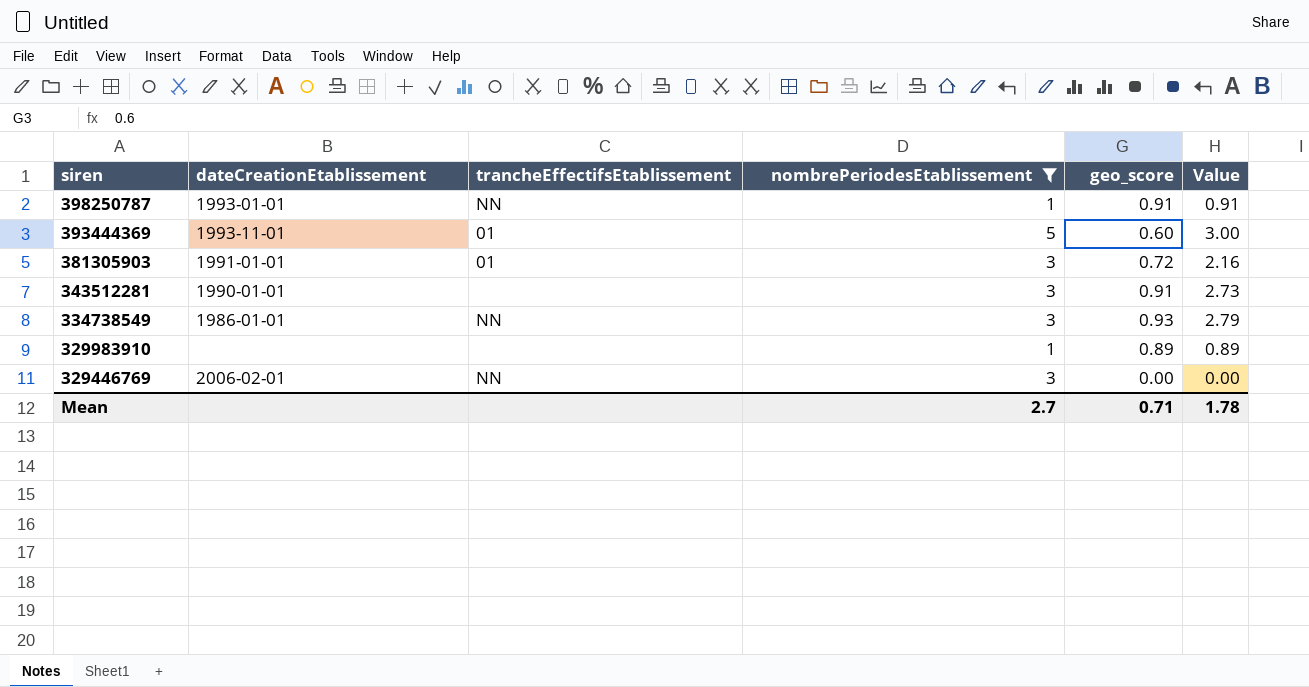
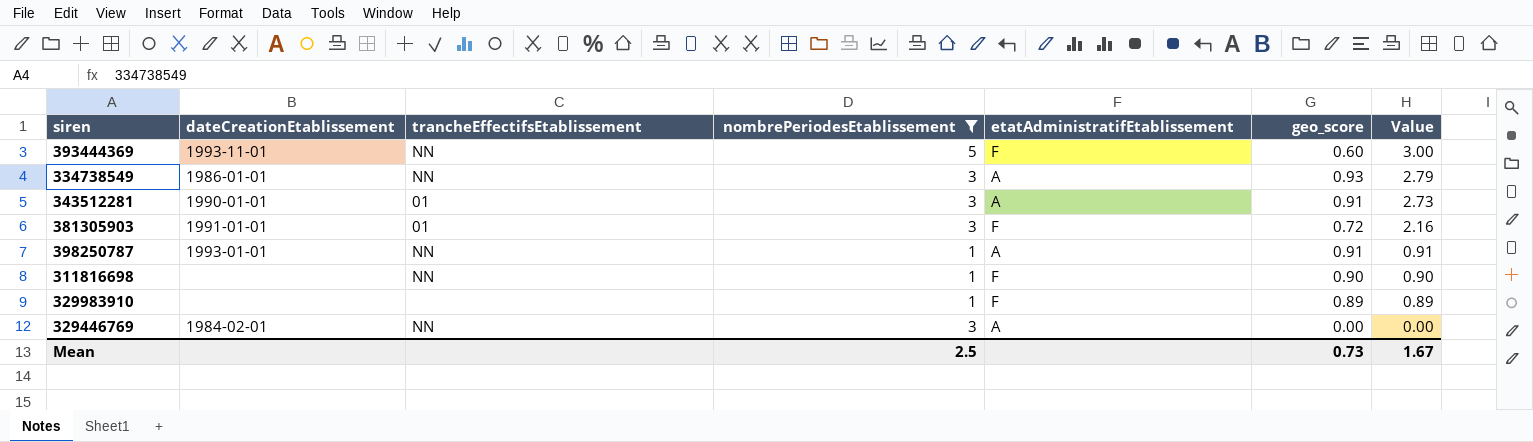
row order: siren descending -> Value descending
column etatAdministratifEtablissement | position: none -> 5
393444369 | trancheEffectifsEtablissement: 01 -> NN
343512281 | trancheEffectifsEtablissement: none -> 01
row 311816698: none -> none | NN | 1 | F | 0.90 | 0.90
329446769 | dateCreationEtablissement: 2006-02-01 -> 1984-02-01
Mean | nombrePeriodesEtablissement: 2.7 -> 2.5
Mean | geo_score: 0.71 -> 0.73
Mean | Value: 1.78 -> 1.67

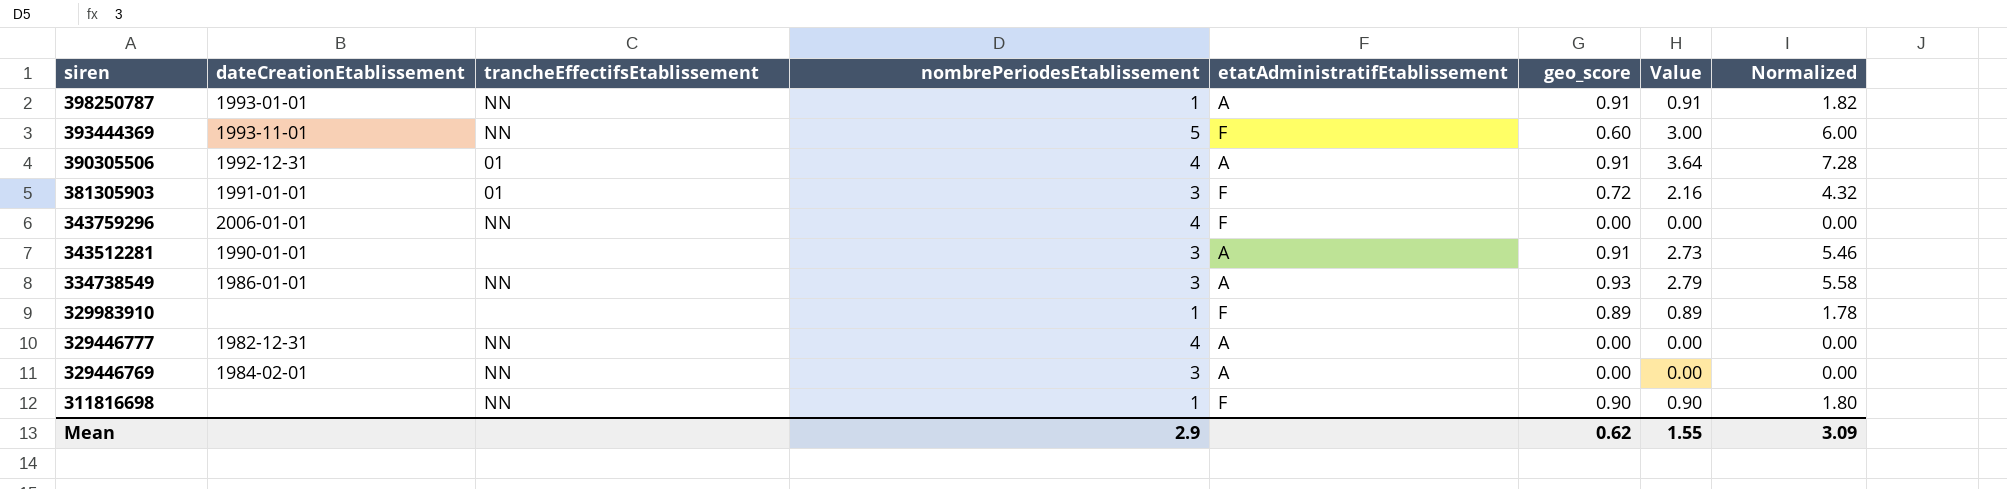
filter: nombrePeriodesEtablissement != 4 -> none
row order: Value descending -> siren descending
column Normalized | formula: none -> [Value] * 2
343512281 | trancheEffectifsEtablissement: 01 -> none
Mean | nombrePeriodesEtablissement: 2.5 -> 2.9
Mean | geo_score: 0.73 -> 0.62
Mean | Value: 1.67 -> 1.55

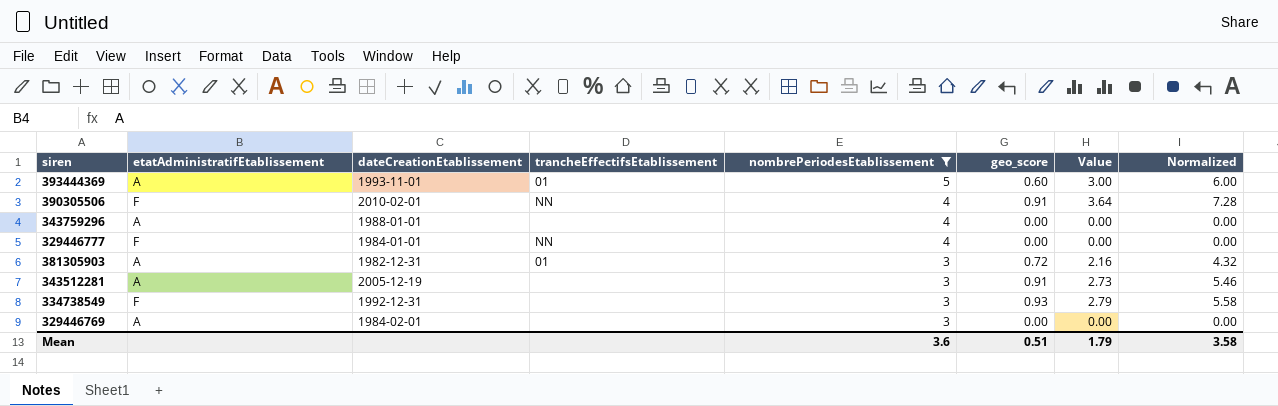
filter: none -> nombrePeriodesEtablissement != 1
row order: siren descending -> nombrePeriodesEtablissement descending
column etatAdministratifEtablissement | position: 5 -> 2
393444369 | etatAdministratifEtablissement: F -> A
393444369 | trancheEffectifsEtablissement: NN -> 01
390305506 | etatAdministratifEtablissement: A -> F
390305506 | dateCreationEtablissement: 1992-12-31 -> 2010-02-01
390305506 | trancheEffectifsEtablissement: 01 -> NN
343759296 | etatAdministratifEtablissement: F -> A
343759296 | dateCreationEtablissement: 2006-01-01 -> 1988-01-01
343759296 | trancheEffectifsEtablissement: NN -> none
329446777 | etatAdministratifEtablissement: A -> F
329446777 | dateCreationEtablissement: 1982-12-31 -> 1984-01-01
381305903 | etatAdministratifEtablissement: F -> A
381305903 | dateCreationEtablissement: 1991-01-01 -> 1982-12-31
343512281 | dateCreationEtablissement: 1990-01-01 -> 2005-12-19
334738549 | etatAdministratifEtablissement: A -> F
334738549 | dateCreationEtablissement: 1986-01-01 -> 1992-12-31
334738549 | trancheEffectifsEtablissement: NN -> none
329446769 | trancheEffectifsEtablissement: NN -> none
Mean | nombrePeriodesEtablissement: 2.9 -> 3.6
Mean | geo_score: 0.62 -> 0.51
Mean | Value: 1.55 -> 1.79
Mean | Normalized: 3.09 -> 3.58

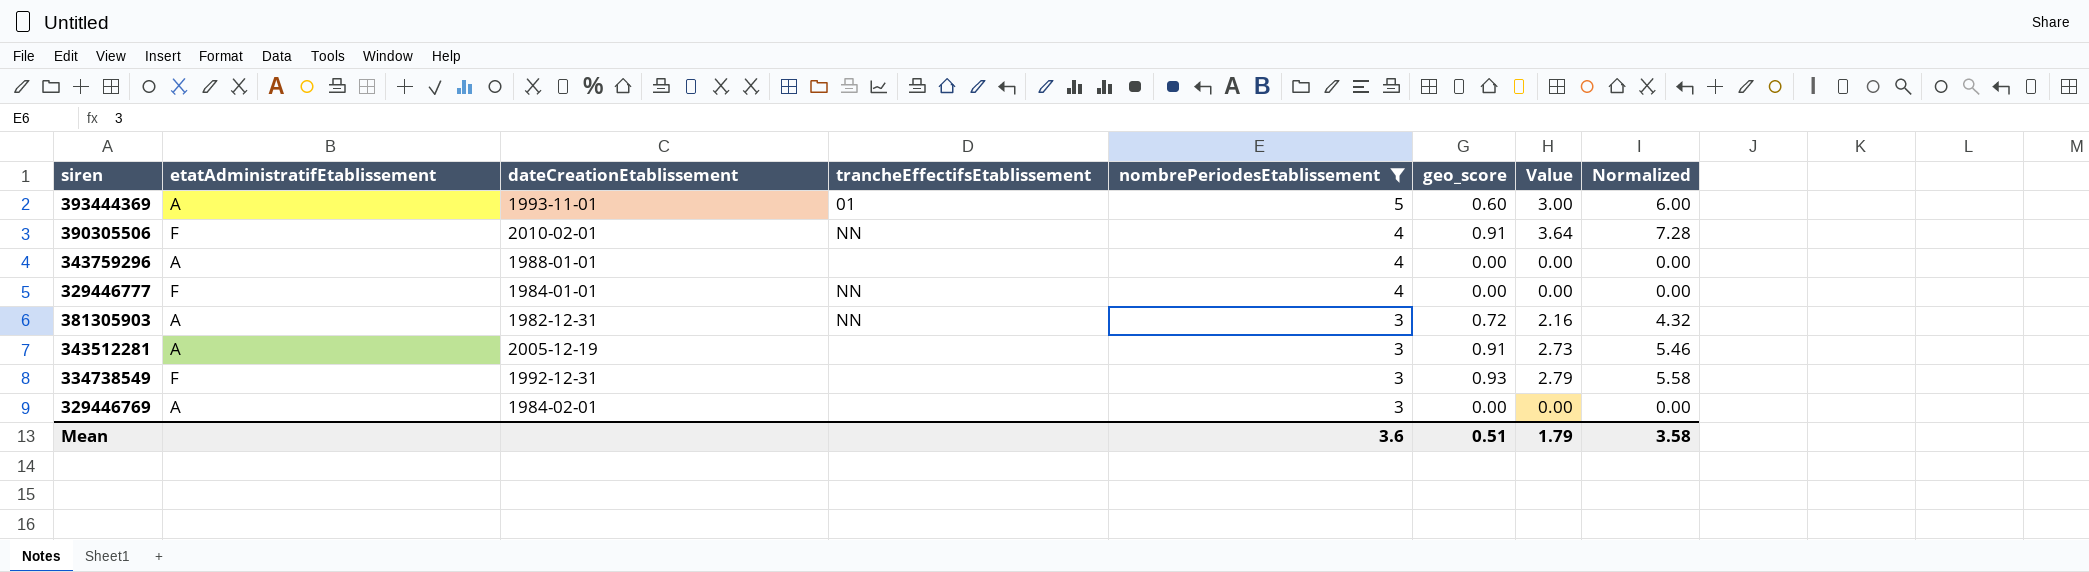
381305903 | trancheEffectifsEtablissement: 01 -> NN

